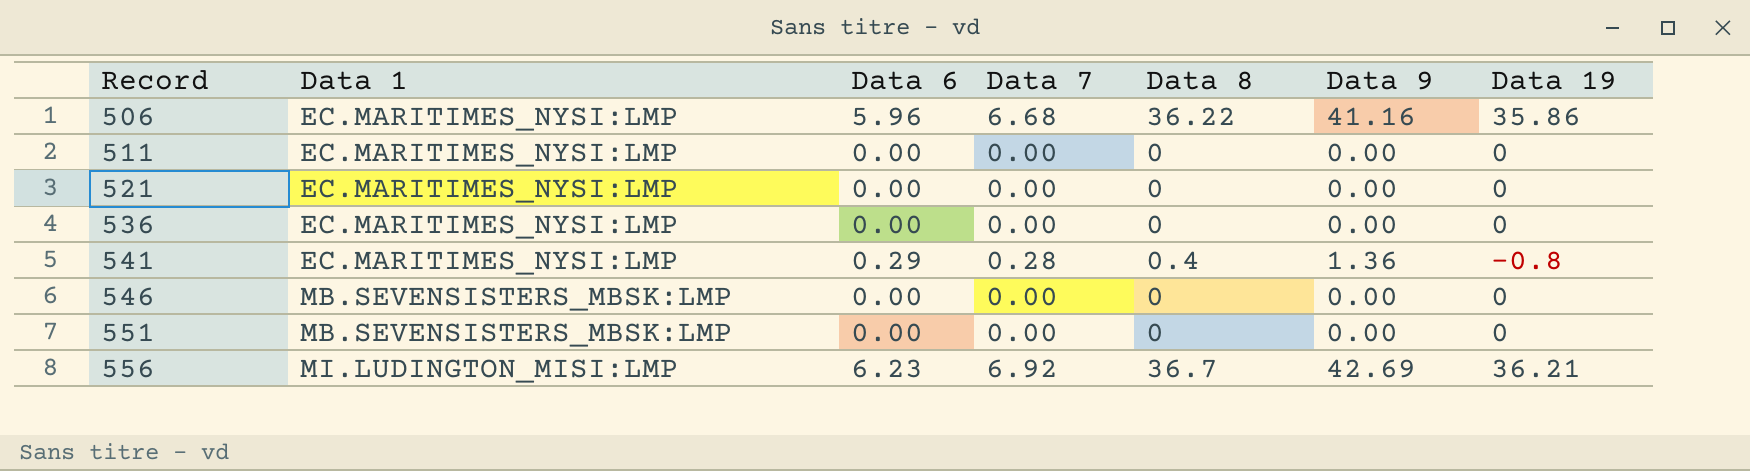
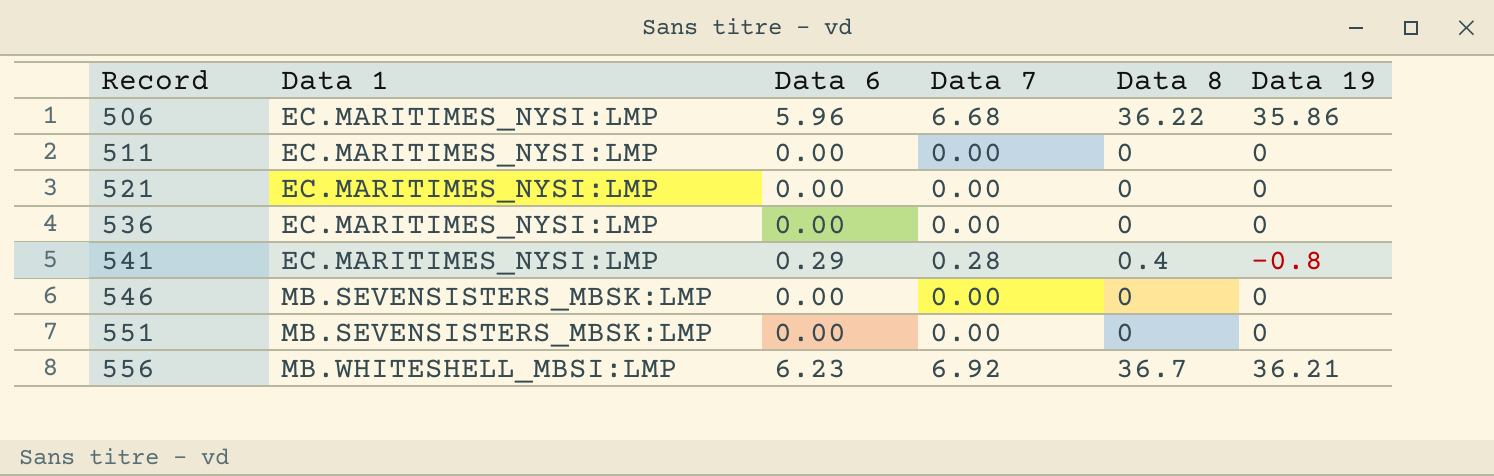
column Data 9 | position: 6 -> none
556 | Data 1: MI.LUDINGTON_MISI:LMP -> MB.WHITESHELL_MBSI:LMP

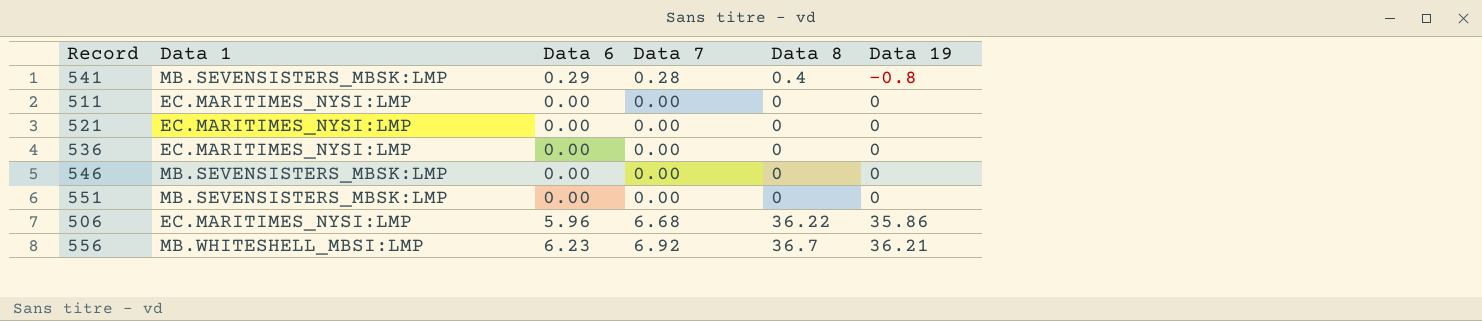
row order: Record ascending -> Data 19 ascending
541 | Data 1: EC.MARITIMES_NYSI:LMP -> MB.SEVENSISTERS_MBSK:LMP

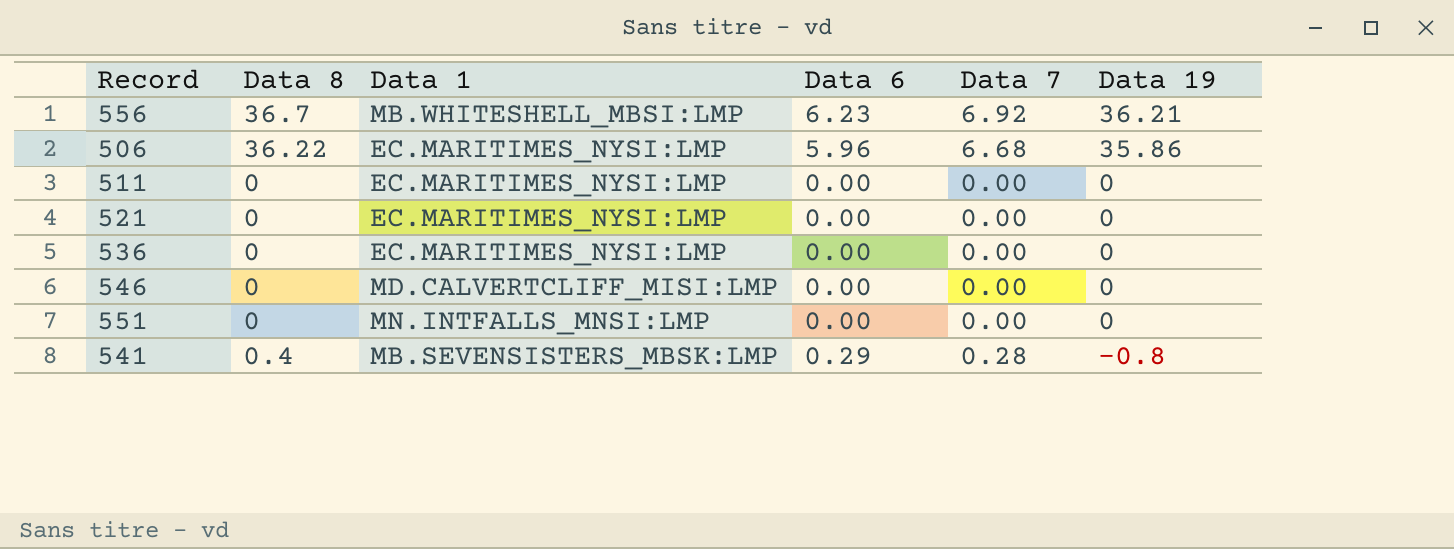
row order: Data 19 ascending -> Data 19 descending
column Data 8 | position: 5 -> 2
546 | Data 1: MB.SEVENSISTERS_MBSK:LMP -> MD.CALVERTCLIFF_MISI:LMP
551 | Data 1: MB.SEVENSISTERS_MBSK:LMP -> MN.INTFALLS_MNSI:LMP

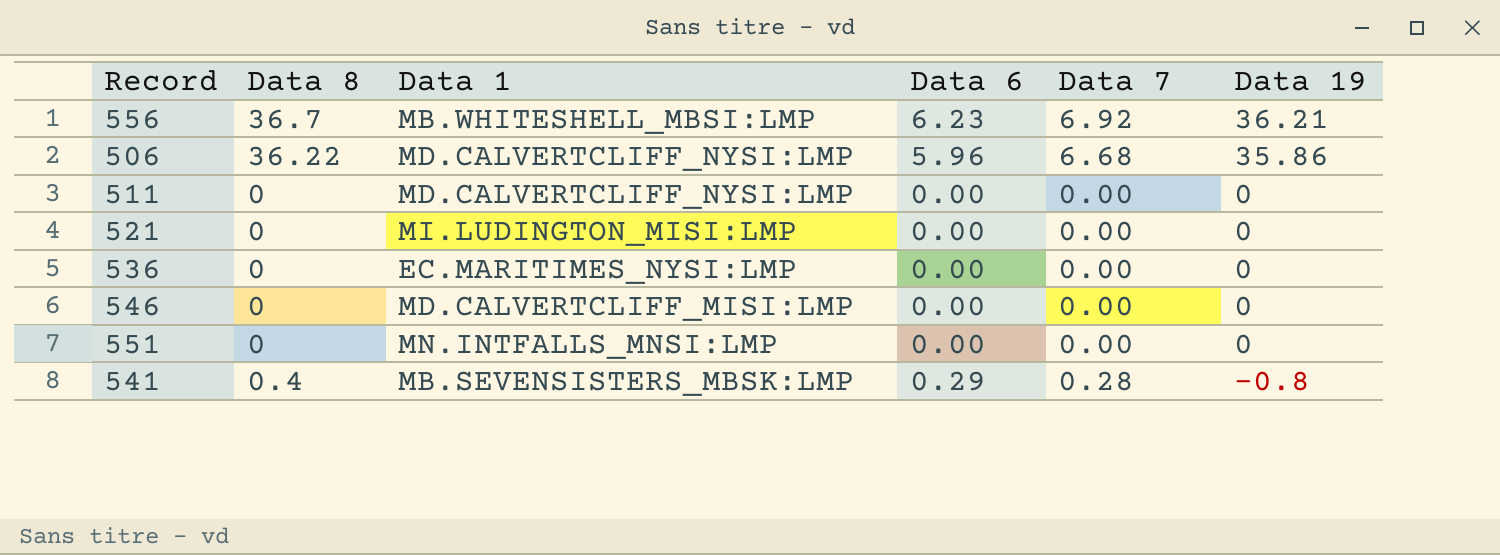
506 | Data 1: EC.MARITIMES_NYSI:LMP -> MD.CALVERTCLIFF_NYSI:LMP
511 | Data 1: EC.MARITIMES_NYSI:LMP -> MD.CALVERTCLIFF_NYSI:LMP
521 | Data 1: EC.MARITIMES_NYSI:LMP -> MI.LUDINGTON_MISI:LMP

